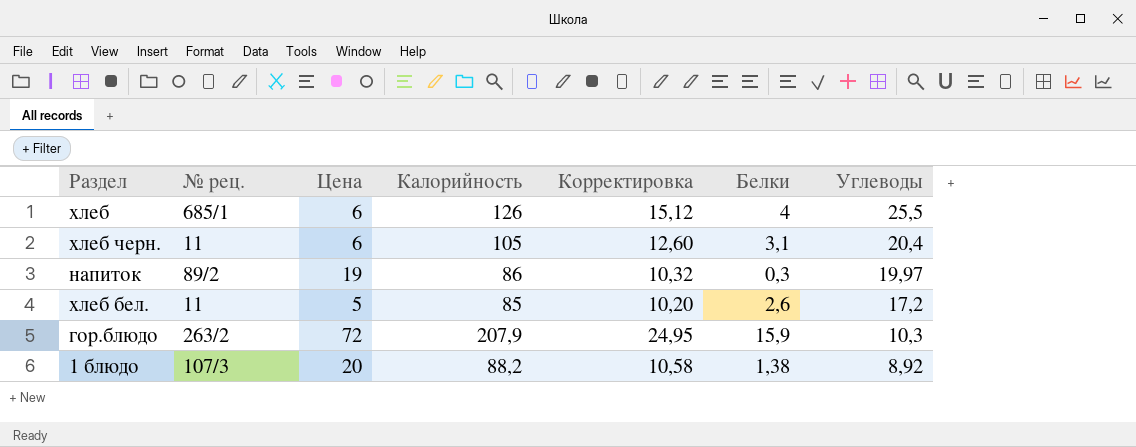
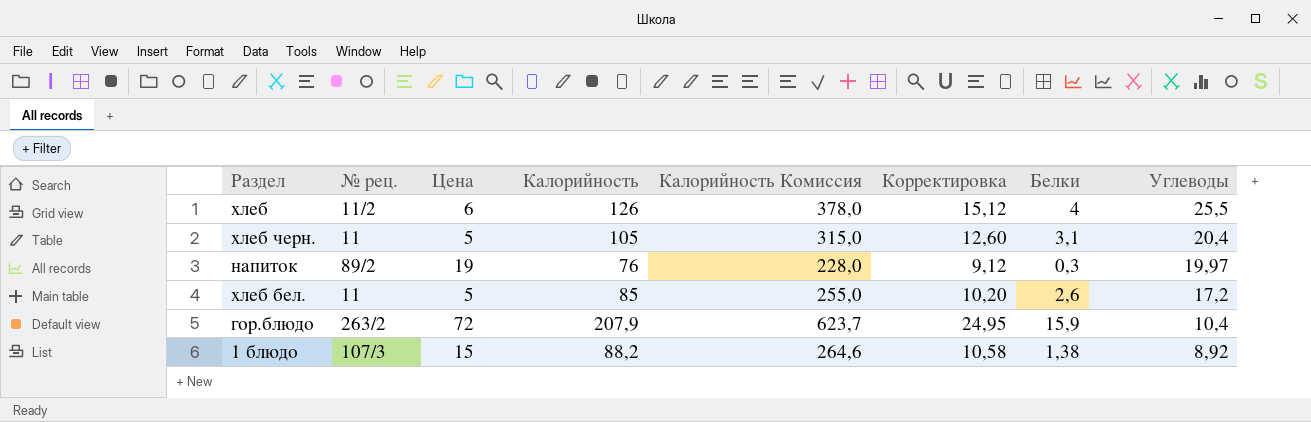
column Калорийность Комиссия | formula: none -> [Калорийность] * 3
хлеб | № рец.: 685/1 -> 11/2
хлеб черн. | Цена: 6 -> 5
напиток | Калорийность: 86 -> 76
напиток | Корректировка: 10,32 -> 9,12
гор.блюдо | Углеводы: 10,3 -> 10,4
1 блюдо | Цена: 20 -> 15

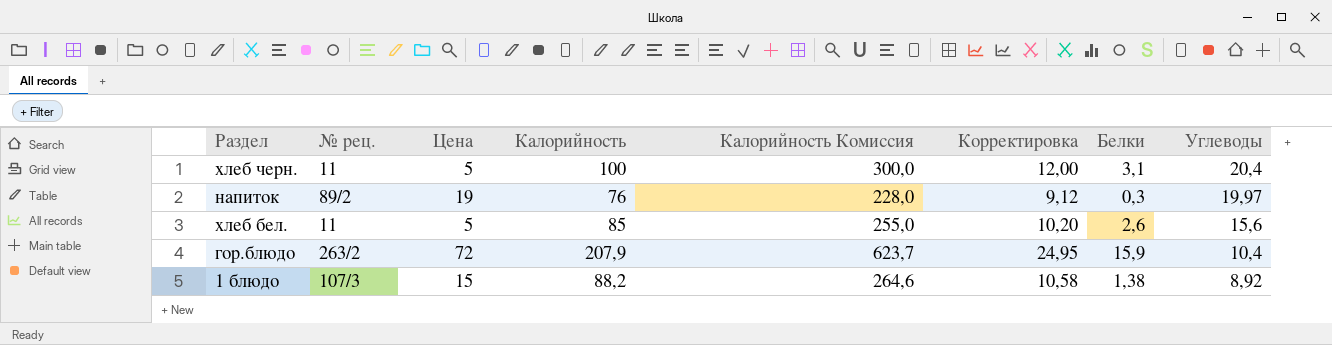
row хлеб: 11/2 | 6 | 126 | 378,0 | 15,12 | 4 | 25,5 -> none
хлеб черн. | Калорийность: 105 -> 100
хлеб черн. | Калорийность Комиссия: 315,0 -> 300,0
хлеб черн. | Корректировка: 12,60 -> 12,00
хлеб бел. | Углеводы: 17,2 -> 15,6

